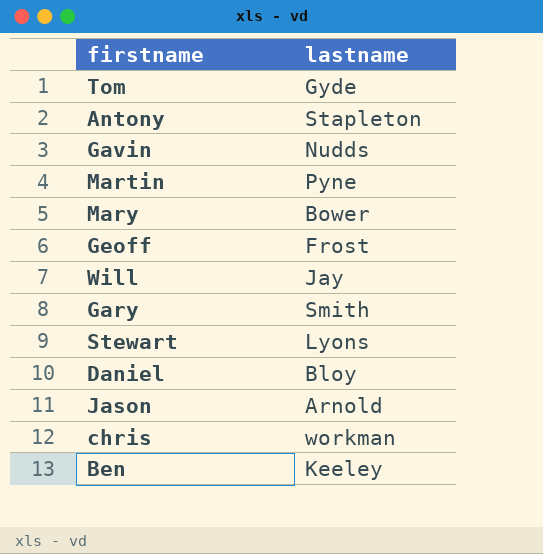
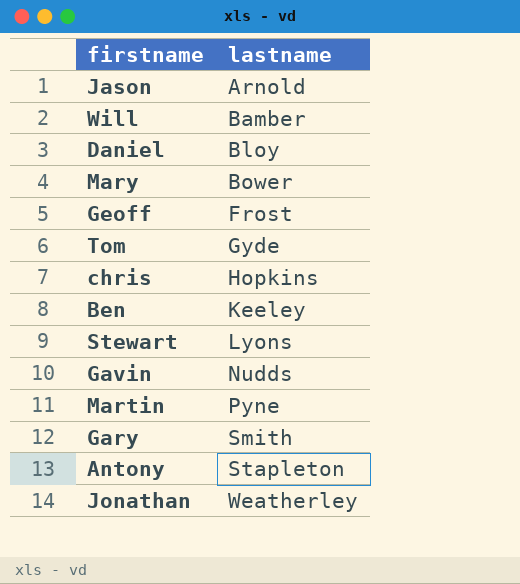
row order: none -> lastname ascending
Will | lastname: Jay -> Bamber
chris | lastname: workman -> Hopkins
row Jonathan: none -> Weatherley

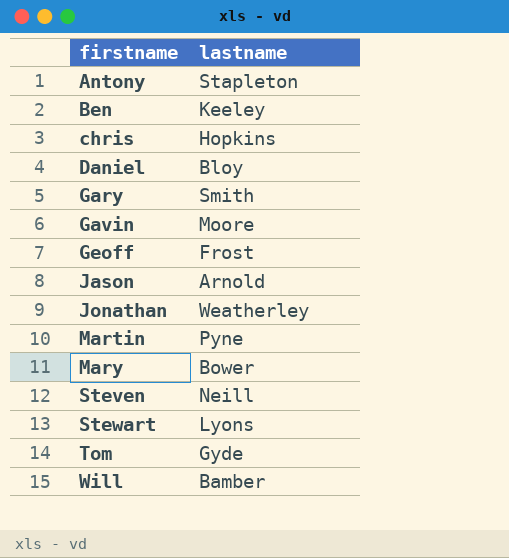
row order: lastname ascending -> firstname ascending
Gavin | lastname: Nudds -> Moore
row Steven: none -> Neill

